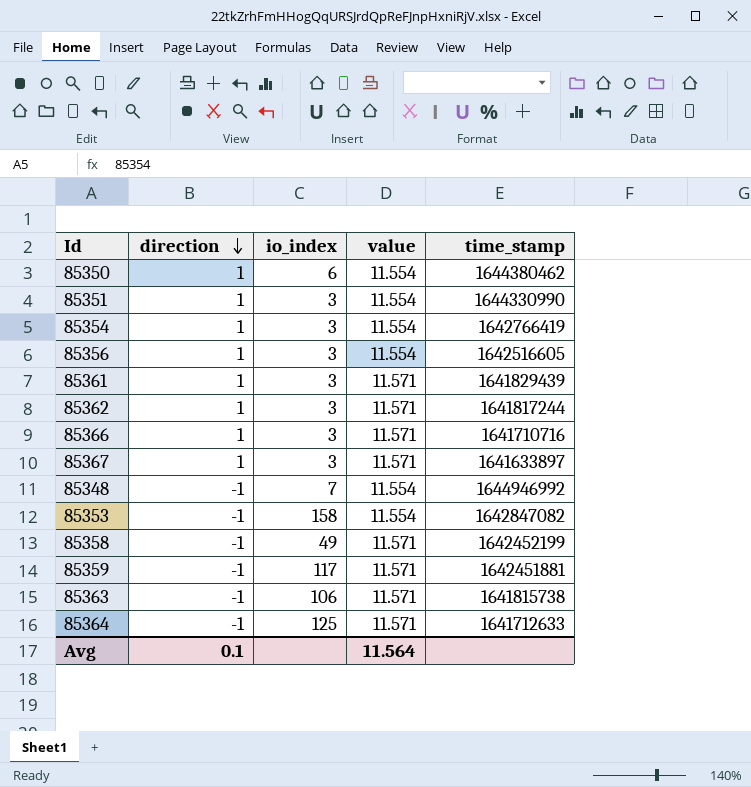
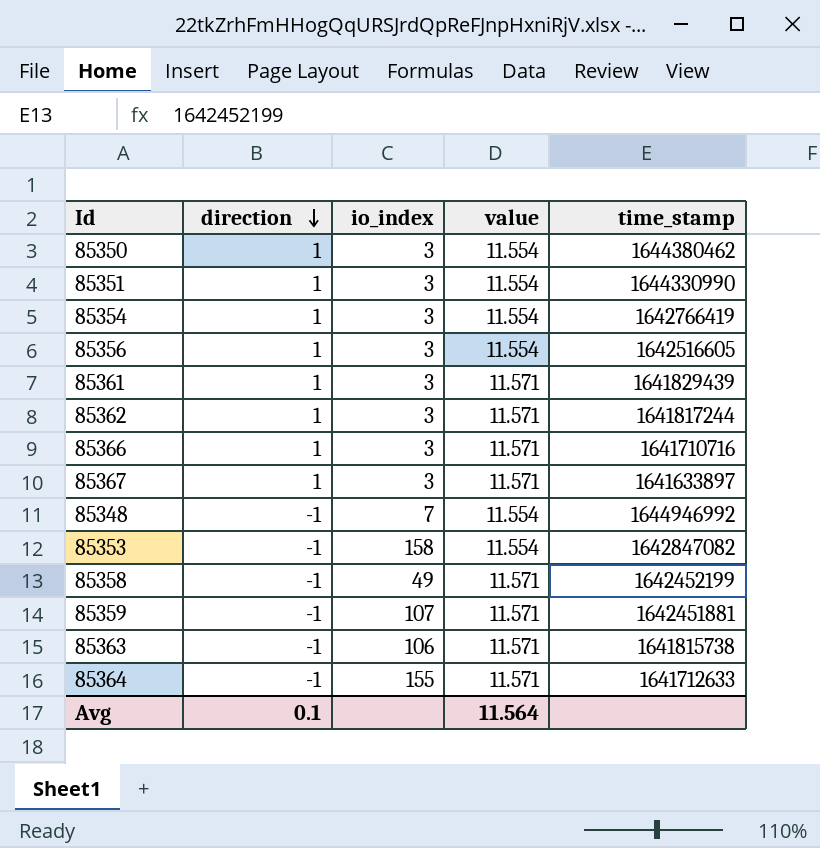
85350 | io_index: 6 -> 3
85359 | io_index: 117 -> 107
85364 | io_index: 125 -> 155

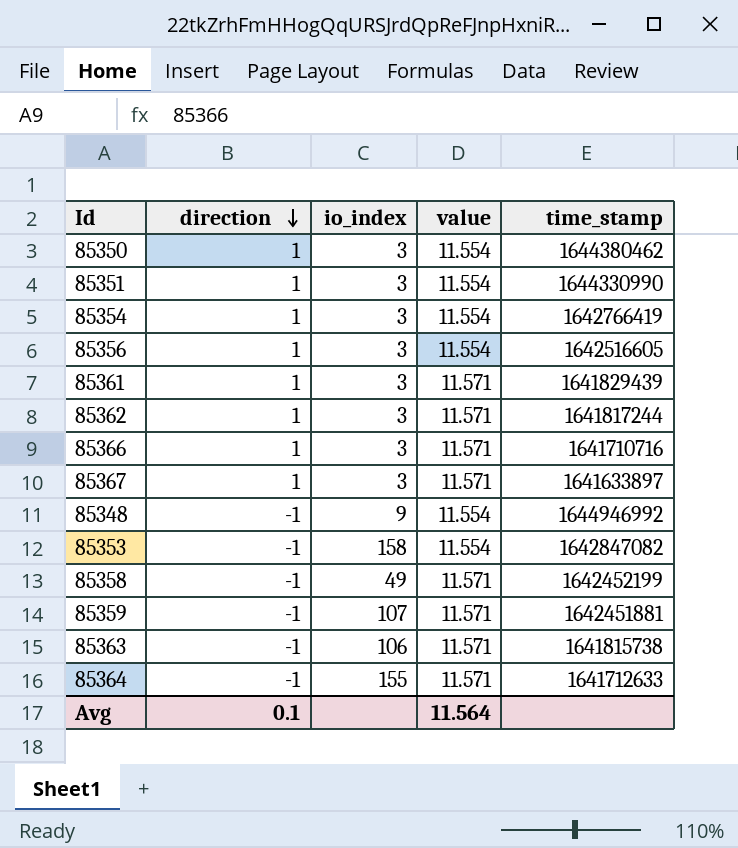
85348 | io_index: 7 -> 9

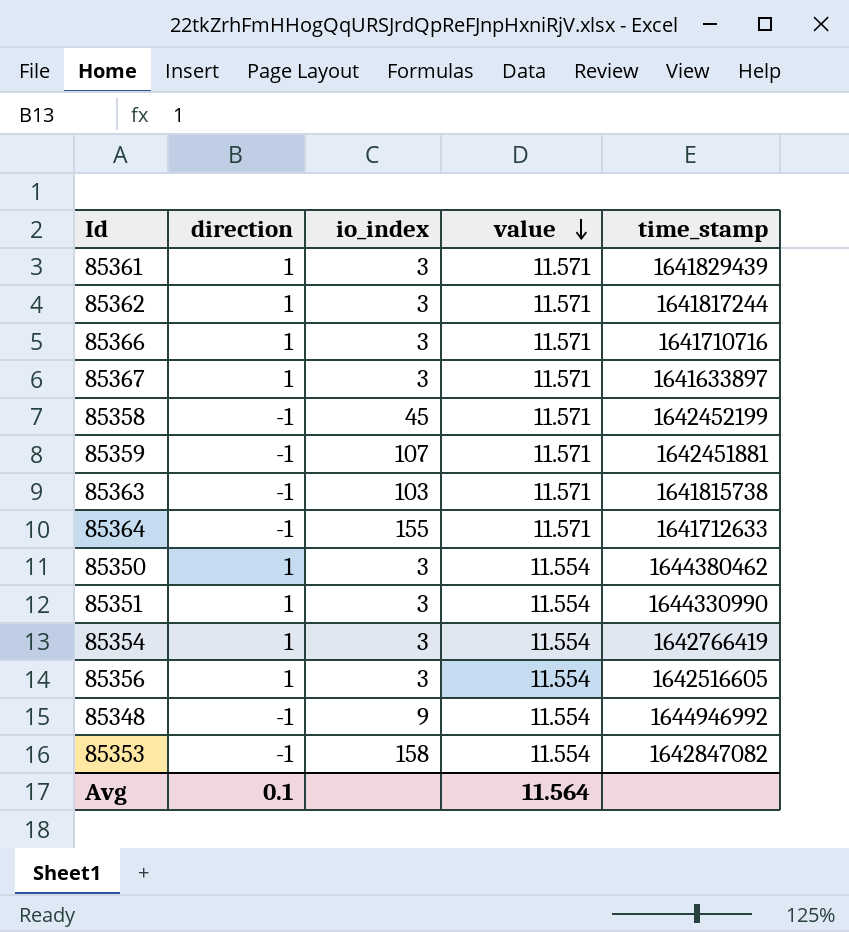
row order: direction descending -> value descending
85358 | io_index: 49 -> 45
85363 | io_index: 106 -> 103

